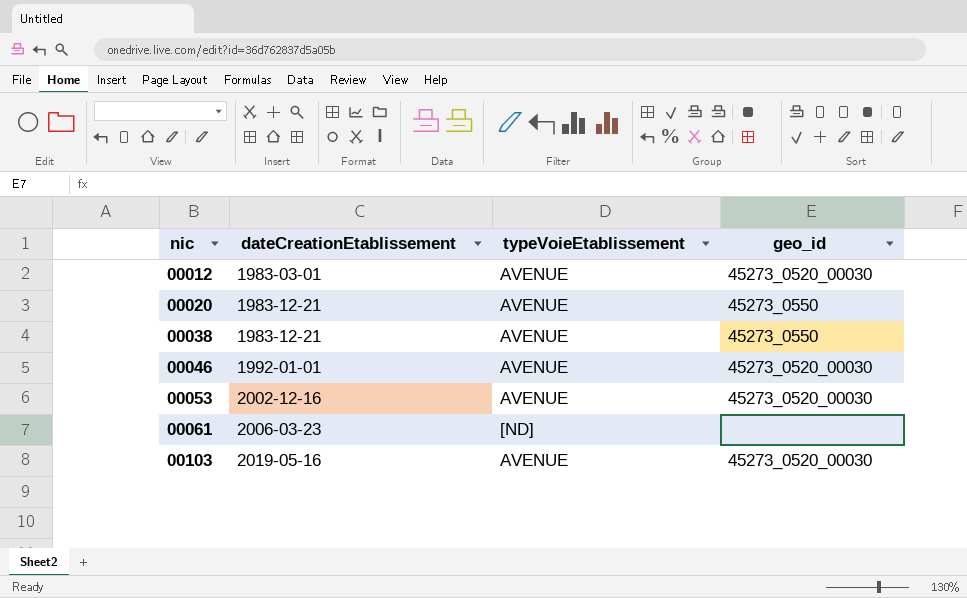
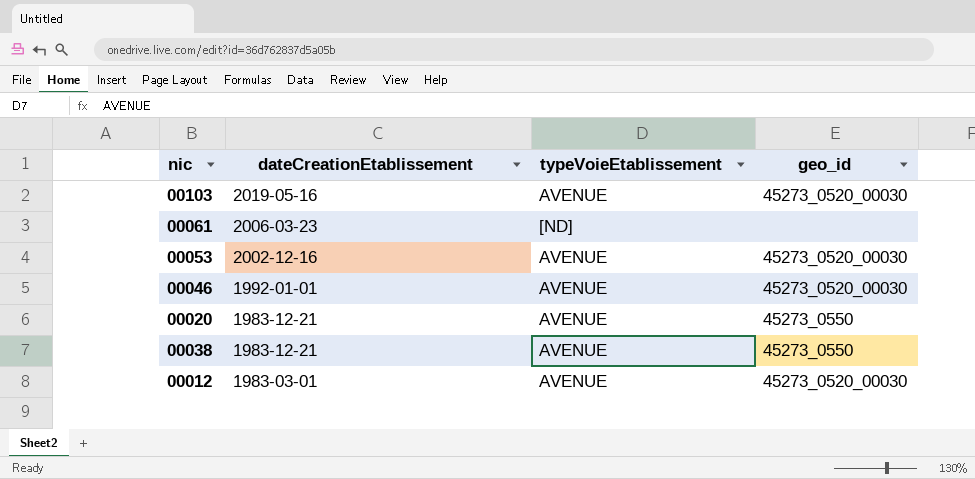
row order: nic ascending -> dateCreationEtablissement descending

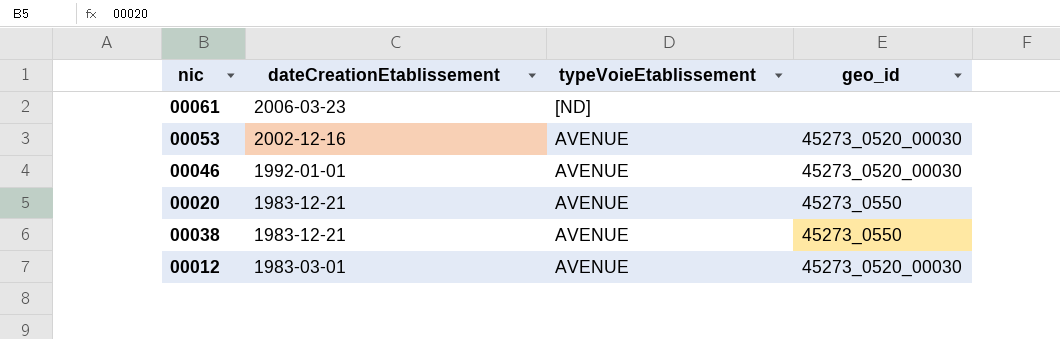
row 00103: 2019-05-16 | AVENUE | 45273_0520_00030 -> none

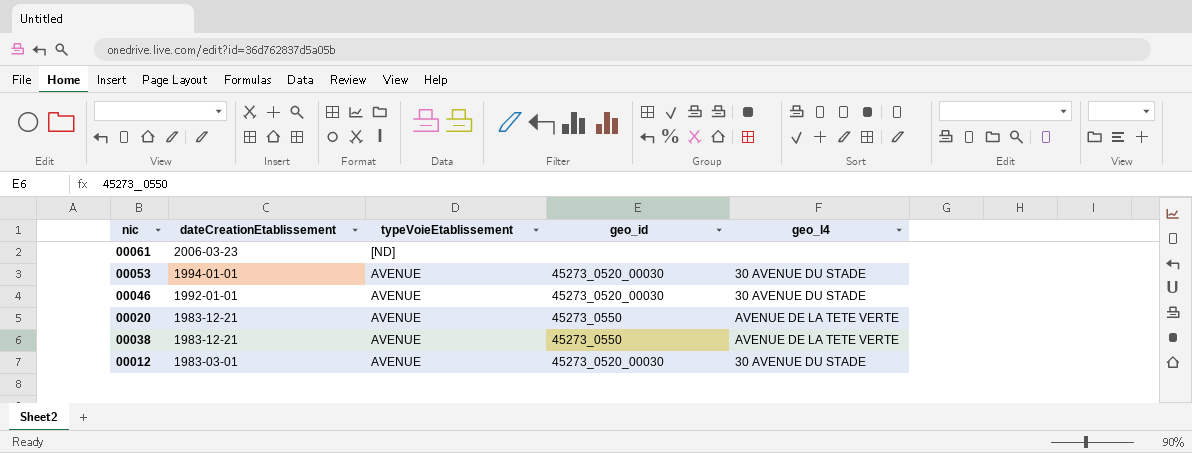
column geo_l4 | position: none -> 5
00053 | dateCreationEtablissement: 2002-12-16 -> 1994-01-01

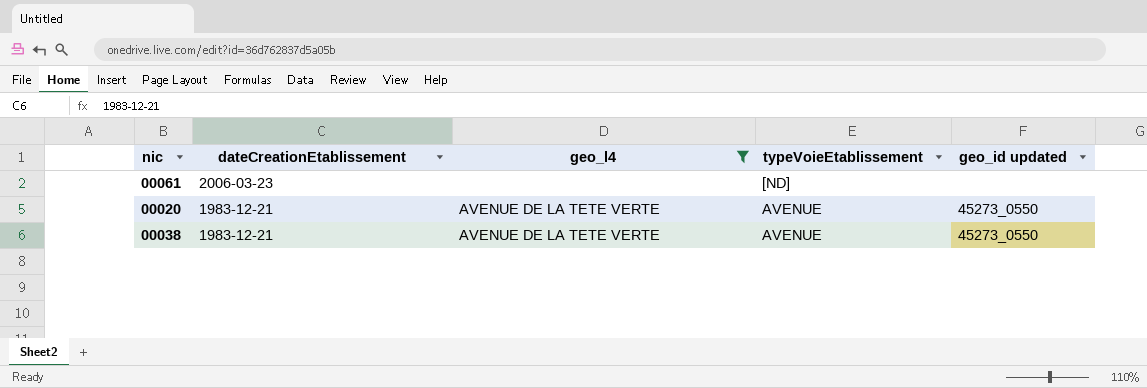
filter: none -> geo_l4 != 30 AVENUE DU STADE
column geo_l4 | position: 5 -> 3
column name: geo_id -> geo_id updated

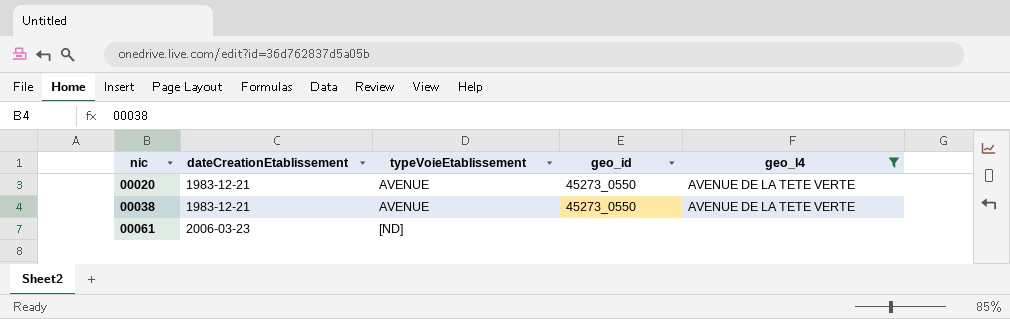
row order: dateCreationEtablissement descending -> nic ascending
column name: geo_id updated -> geo_id
column geo_l4 | position: 3 -> 5

